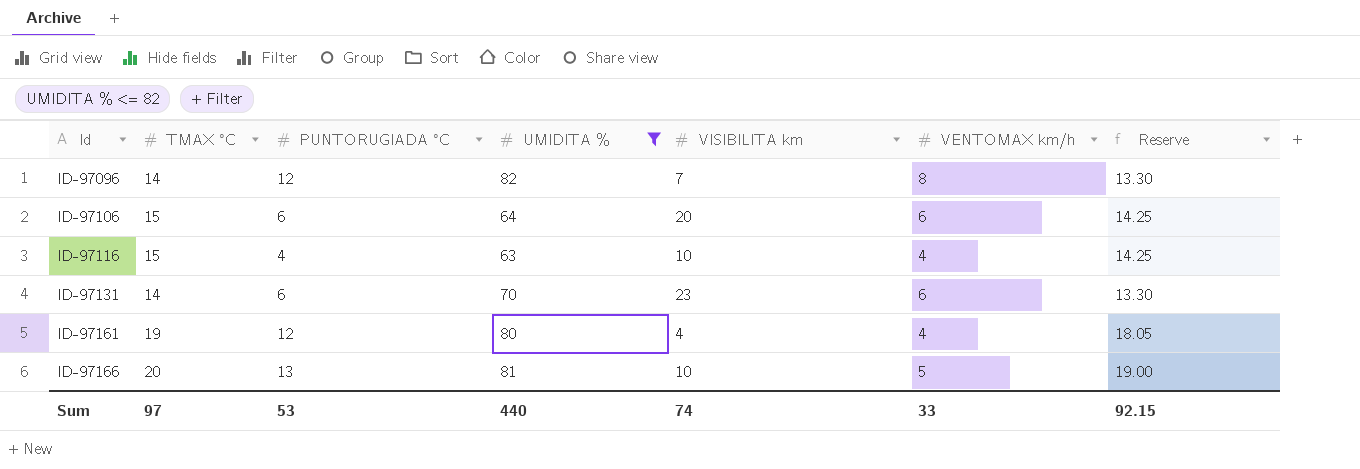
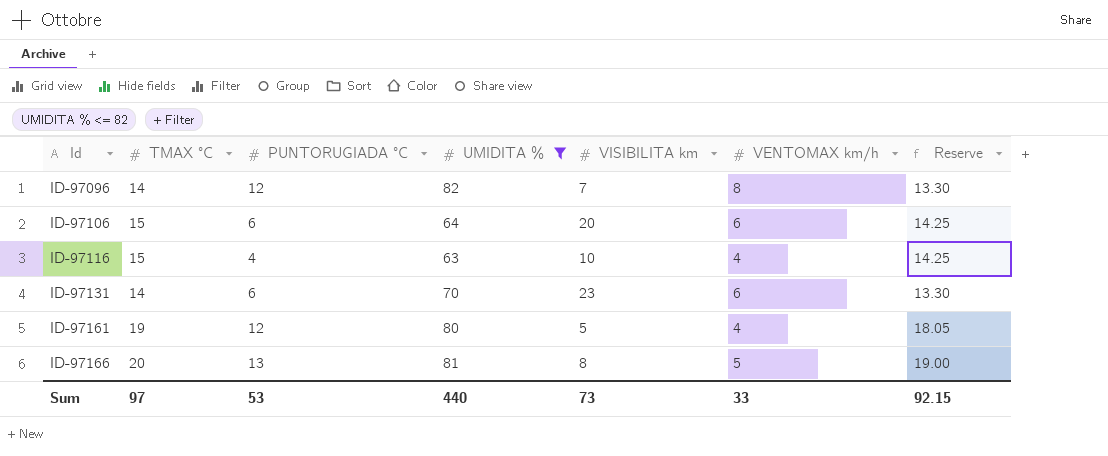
ID-97161 | VISIBILITA km: 4 -> 5
ID-97166 | VISIBILITA km: 10 -> 8
Sum | VISIBILITA km: 74 -> 73

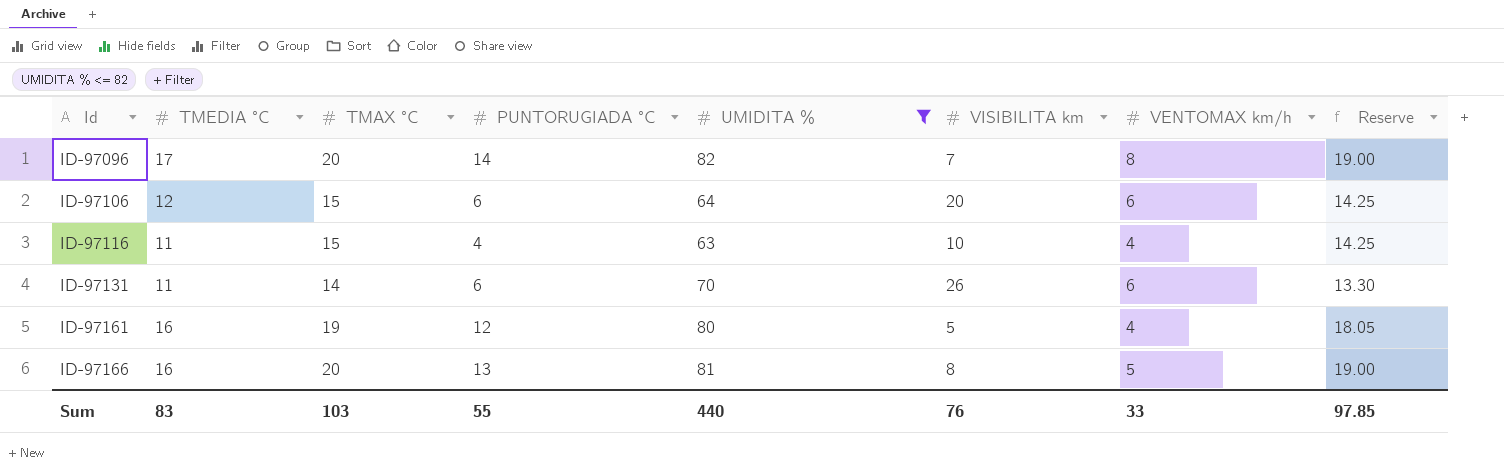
column TMEDIA °C | position: none -> 2
ID-97096 | TMAX °C: 14 -> 20
ID-97096 | PUNTORUGIADA °C: 12 -> 14
ID-97096 | Reserve: 13.30 -> 19.00
ID-97131 | VISIBILITA km: 23 -> 26
Sum | TMAX °C: 97 -> 103
Sum | PUNTORUGIADA °C: 53 -> 55
Sum | VISIBILITA km: 73 -> 76
Sum | Reserve: 92.15 -> 97.85

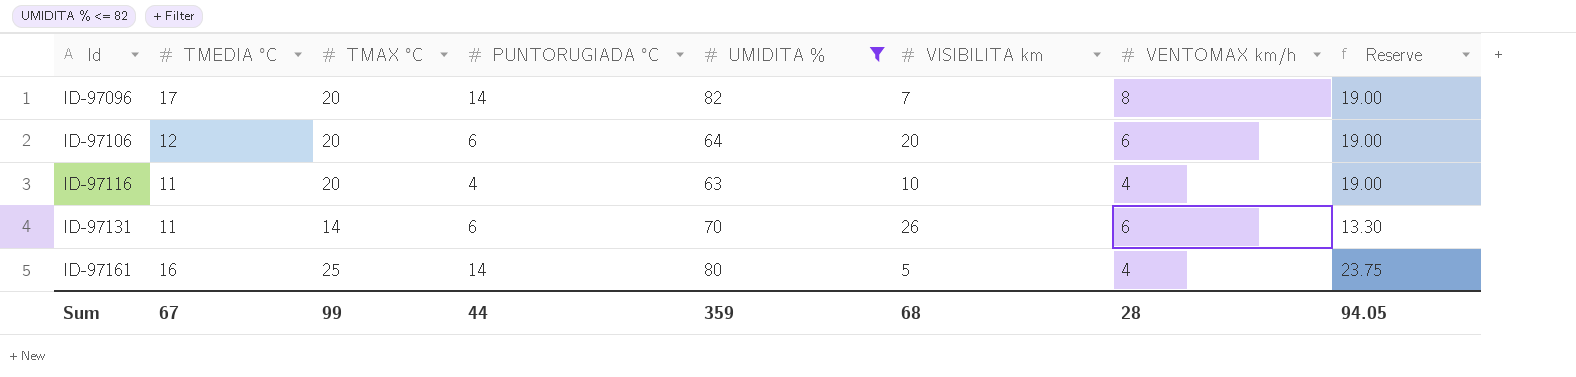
row ID-97166: 16 | 20 | 13 | 81 | 8 | 5 | 19.00 -> none
ID-97106 | TMAX °C: 15 -> 20
ID-97106 | Reserve: 14.25 -> 19.00
ID-97116 | TMAX °C: 15 -> 20
ID-97116 | Reserve: 14.25 -> 19.00
ID-97161 | TMAX °C: 19 -> 25
ID-97161 | PUNTORUGIADA °C: 12 -> 14
ID-97161 | Reserve: 18.05 -> 23.75
Sum | TMEDIA °C: 83 -> 67
Sum | TMAX °C: 103 -> 99
Sum | PUNTORUGIADA °C: 55 -> 44
Sum | UMIDITA %: 440 -> 359
Sum | VISIBILITA km: 76 -> 68
Sum | VENTOMAX km/h: 33 -> 28
Sum | Reserve: 97.85 -> 94.05

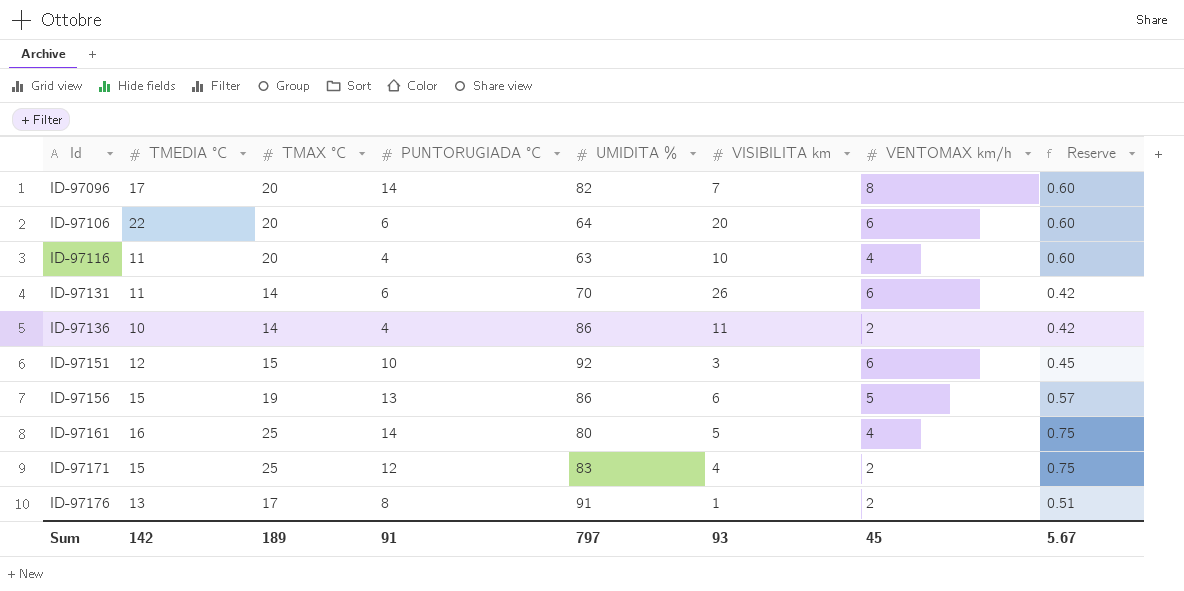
filter: UMIDITA % <= 82 -> none
column Reserve | formula: [TMAX °C] * 0.95 -> [TMAX °C] * 0.03
ID-97106 | TMEDIA °C: 12 -> 22
Sum | TMEDIA °C: 67 -> 142
Sum | TMAX °C: 99 -> 189
Sum | PUNTORUGIADA °C: 44 -> 91
Sum | UMIDITA %: 359 -> 797
Sum | VISIBILITA km: 68 -> 93
Sum | VENTOMAX km/h: 28 -> 45
Sum | Reserve: 94.05 -> 5.67

